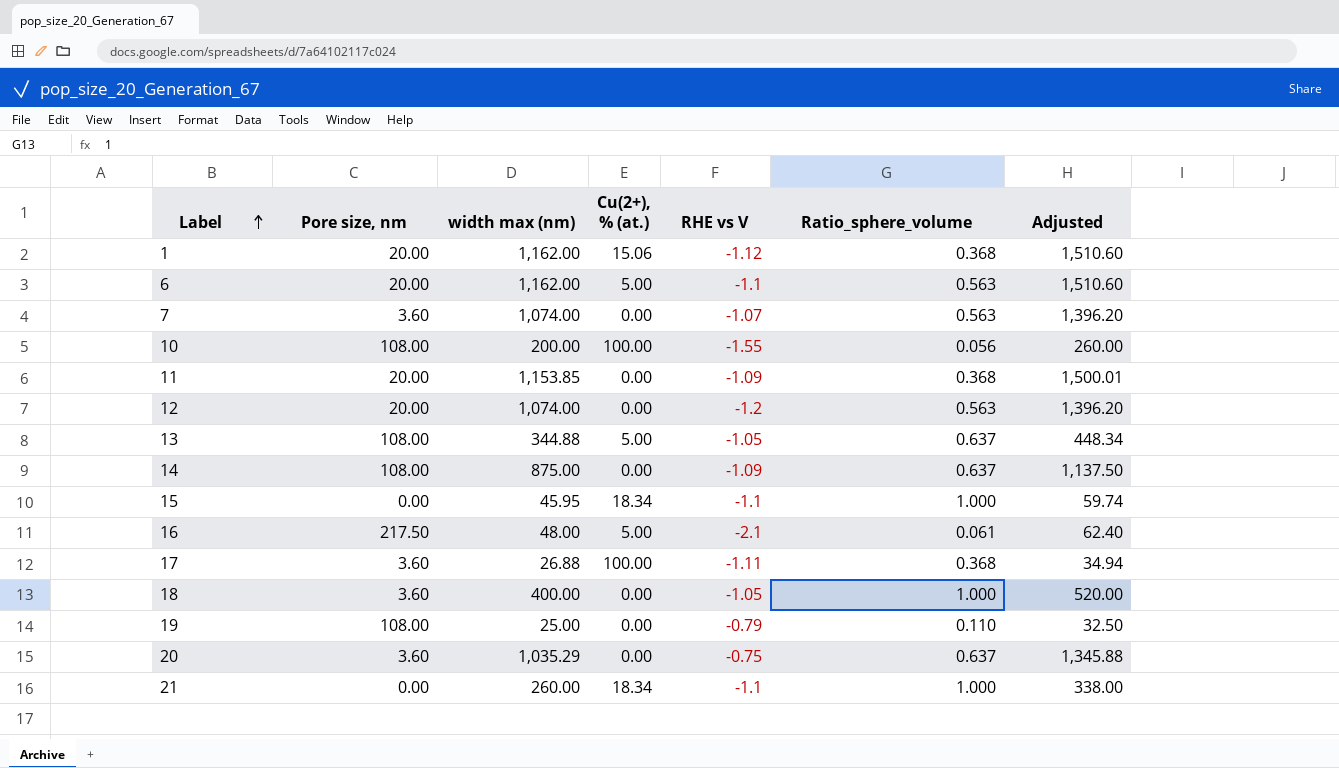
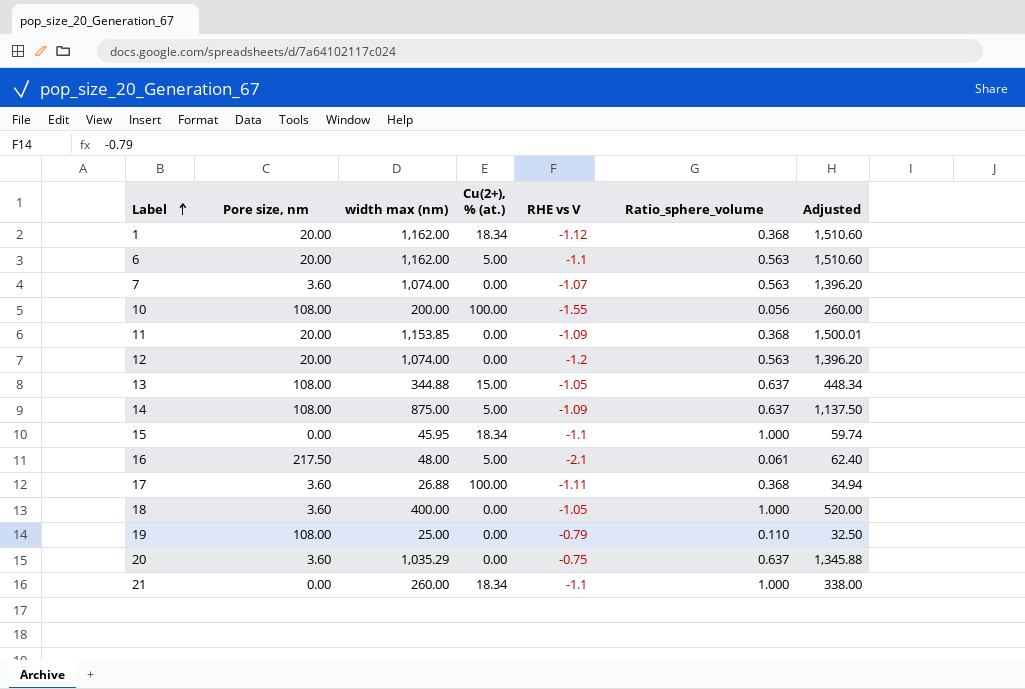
1 | Cu(2+), % (at.): 15.06 -> 18.34
13 | Cu(2+), % (at.): 5.00 -> 15.00
14 | Cu(2+), % (at.): 0.00 -> 5.00

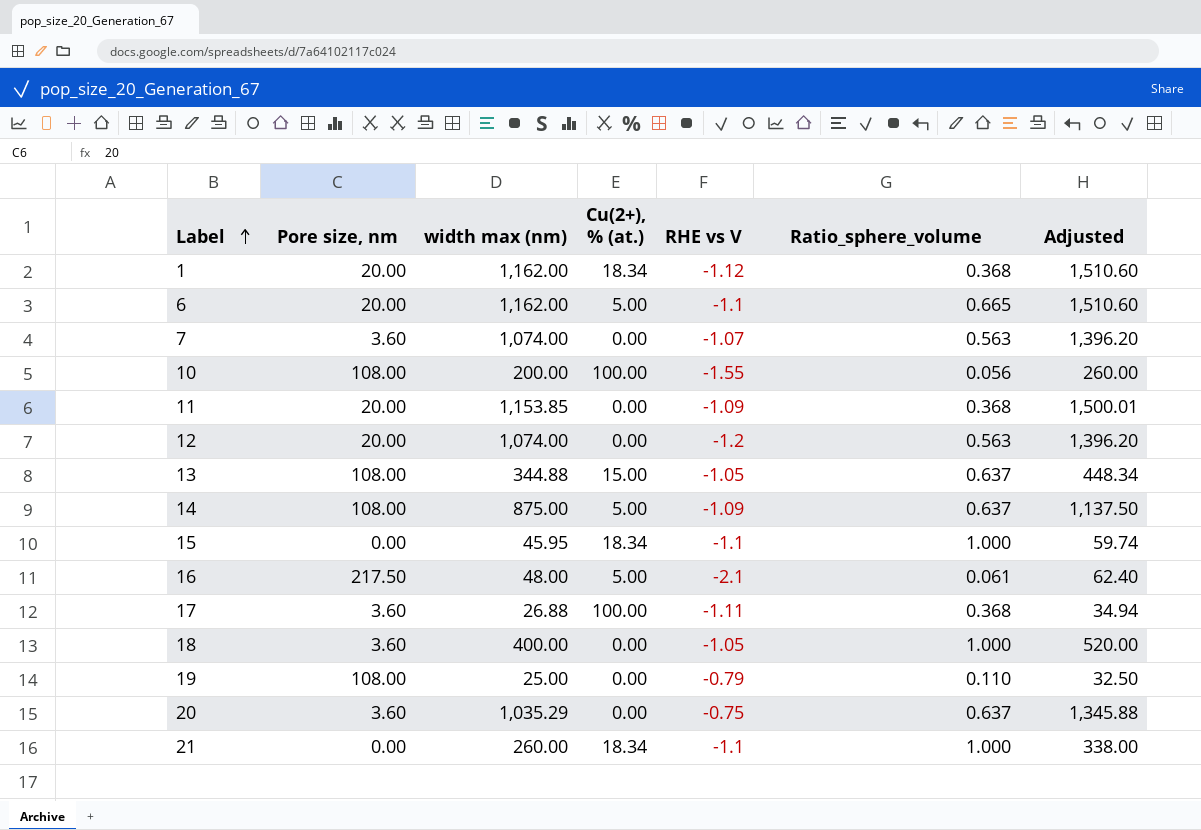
6 | Ratio_sphere_volume: 0.563 -> 0.665

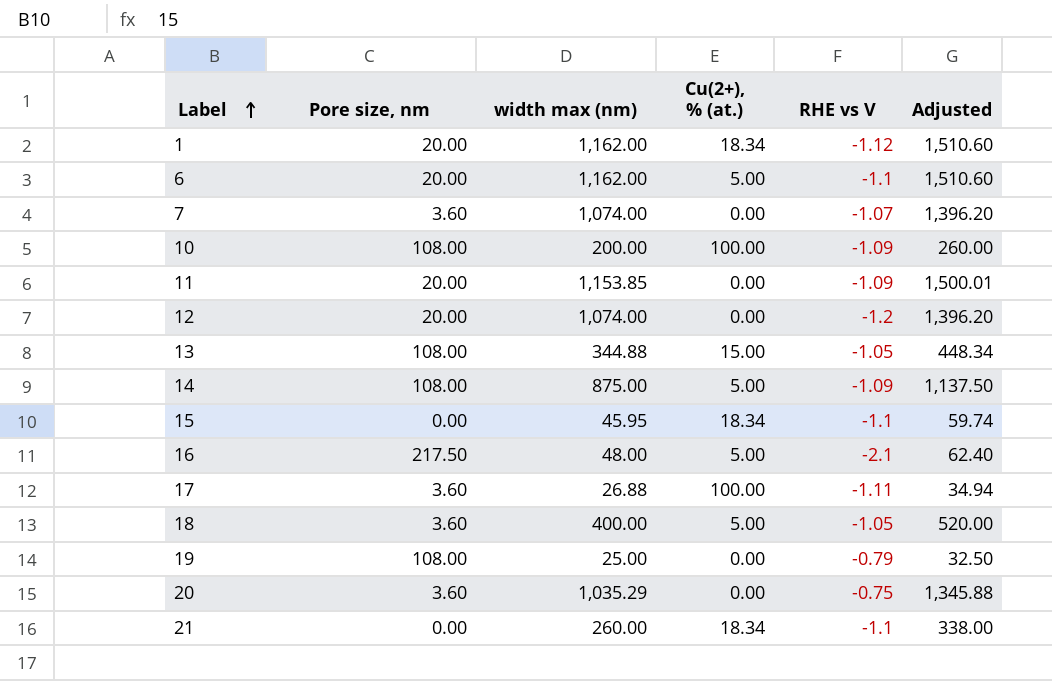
column Ratio_sphere_volume | position: 6 -> none
10 | RHE vs V: -1.55 -> -1.09
18 | Cu(2+), % (at.): 0.00 -> 5.00

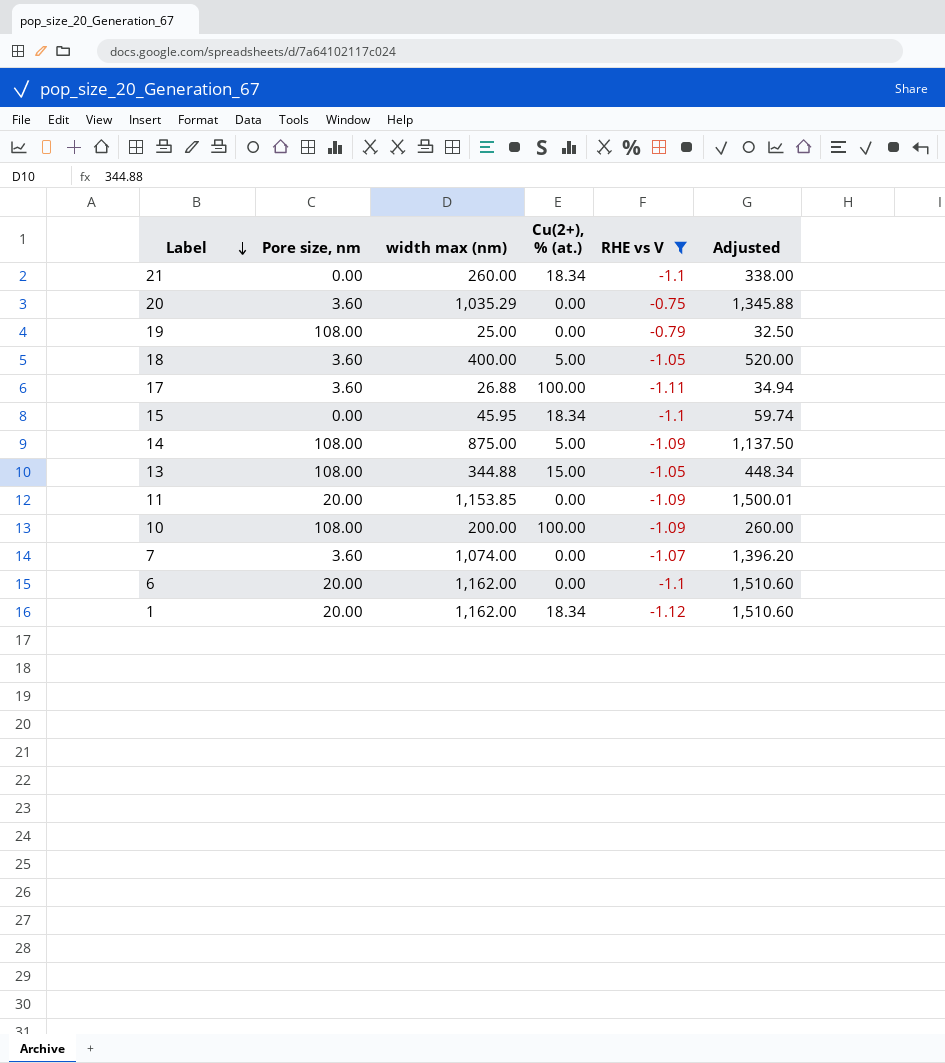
filter: none -> RHE vs V >= -1.12
row order: Label ascending -> Label descending
6 | Cu(2+), % (at.): 5.00 -> 0.00

